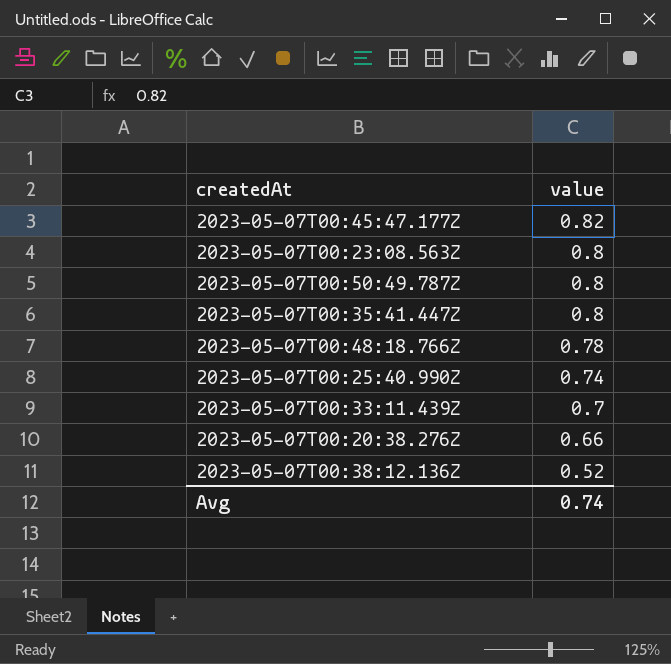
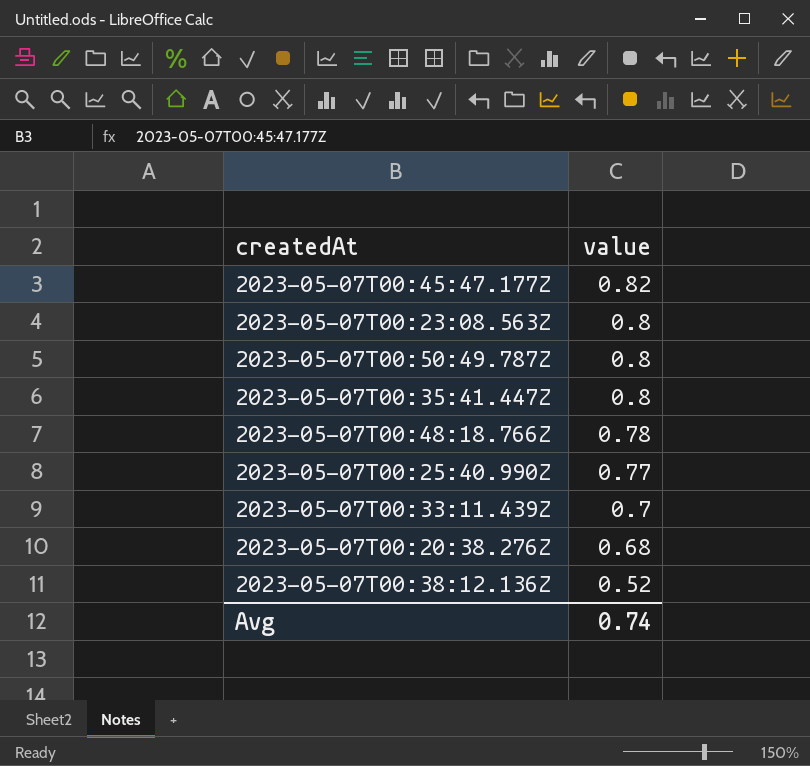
2023-05-07T00:25:40.990Z | value: 0.74 -> 0.77
2023-05-07T00:20:38.276Z | value: 0.66 -> 0.68

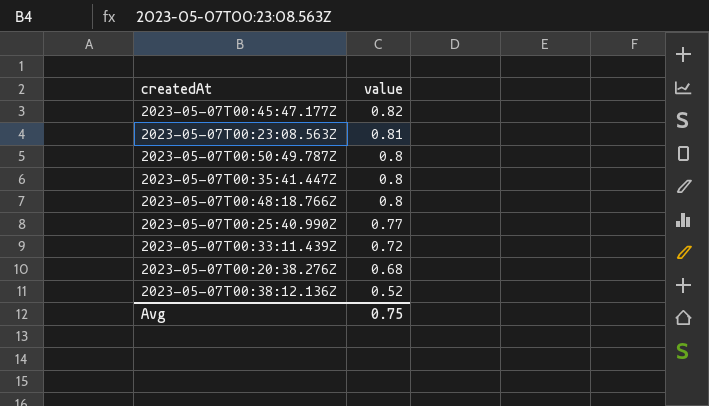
2023-05-07T00:23:08.563Z | value: 0.8 -> 0.81
2023-05-07T00:48:18.766Z | value: 0.78 -> 0.8
2023-05-07T00:33:11.439Z | value: 0.7 -> 0.72
Avg | value: 0.74 -> 0.75

